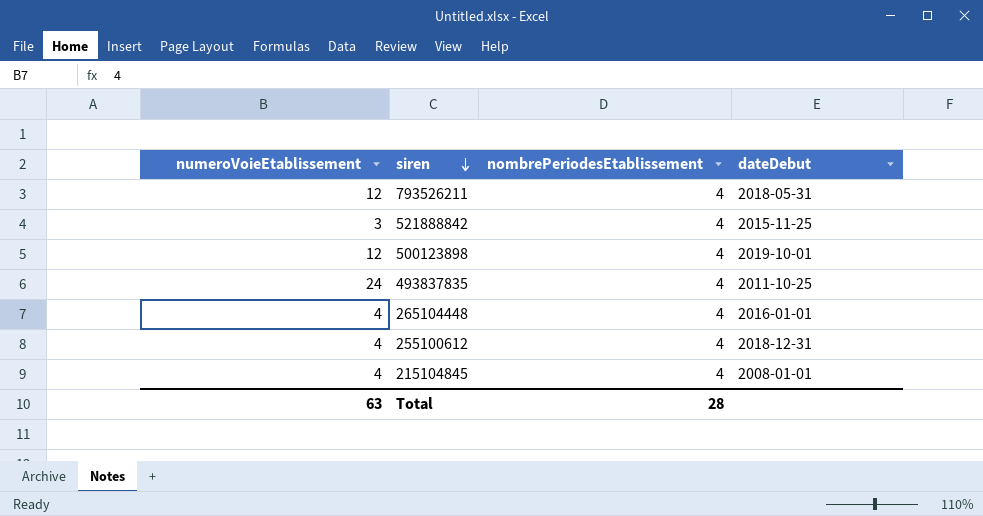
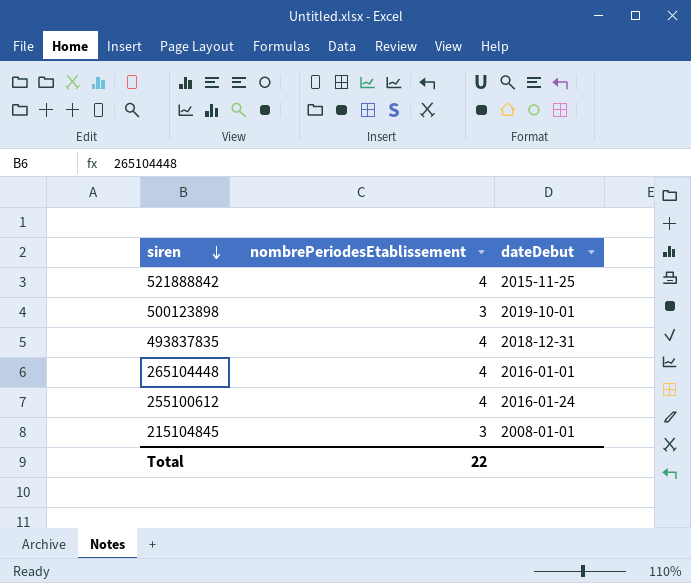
column numeroVoieEtablissement | position: 1 -> none
row 793526211: 12 | 4 | 2018-05-31 -> none
500123898 | nombrePeriodesEtablissement: 4 -> 3
493837835 | dateDebut: 2011-10-25 -> 2018-12-31
255100612 | dateDebut: 2018-12-31 -> 2016-01-24
215104845 | nombrePeriodesEtablissement: 4 -> 3
Total | nombrePeriodesEtablissement: 28 -> 22

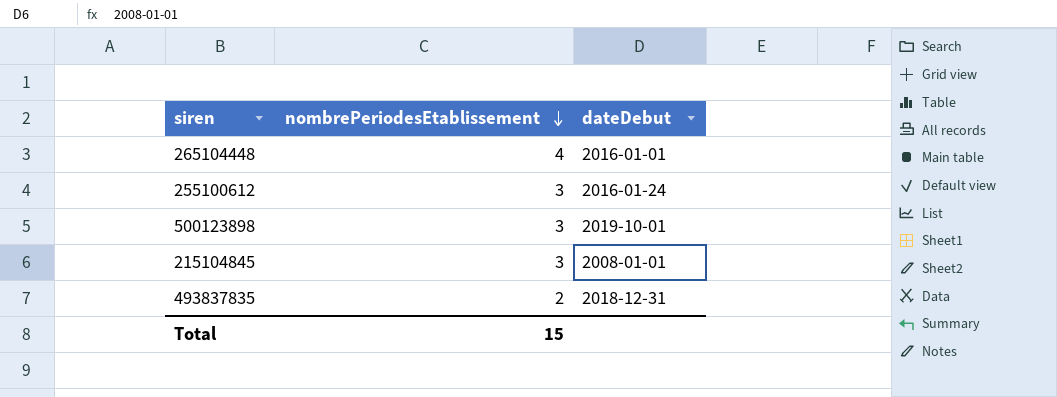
row order: siren descending -> nombrePeriodesEtablissement descending
row 521888842: 4 | 2015-11-25 -> none
255100612 | nombrePeriodesEtablissement: 4 -> 3
493837835 | nombrePeriodesEtablissement: 4 -> 2
Total | nombrePeriodesEtablissement: 22 -> 15

